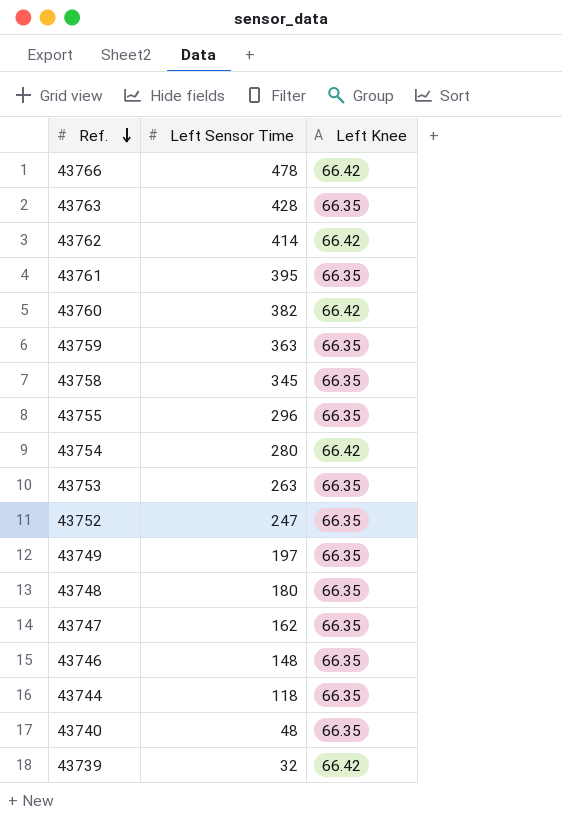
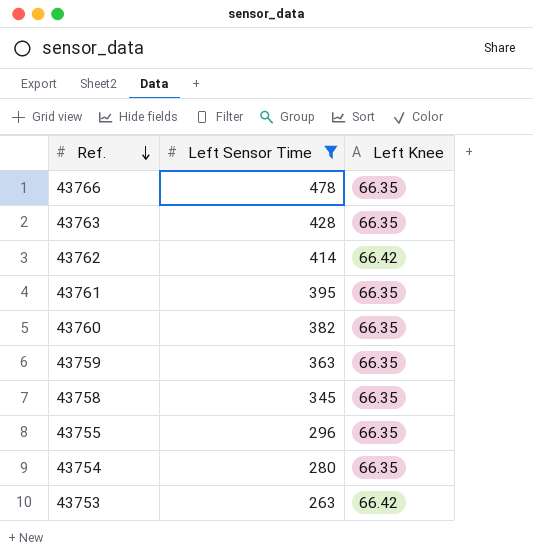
filter: none -> Left Sensor Time >= 263
43766 | Left Knee: 66.42 -> 66.35
43760 | Left Knee: 66.42 -> 66.35
43754 | Left Knee: 66.42 -> 66.35
43753 | Left Knee: 66.35 -> 66.42

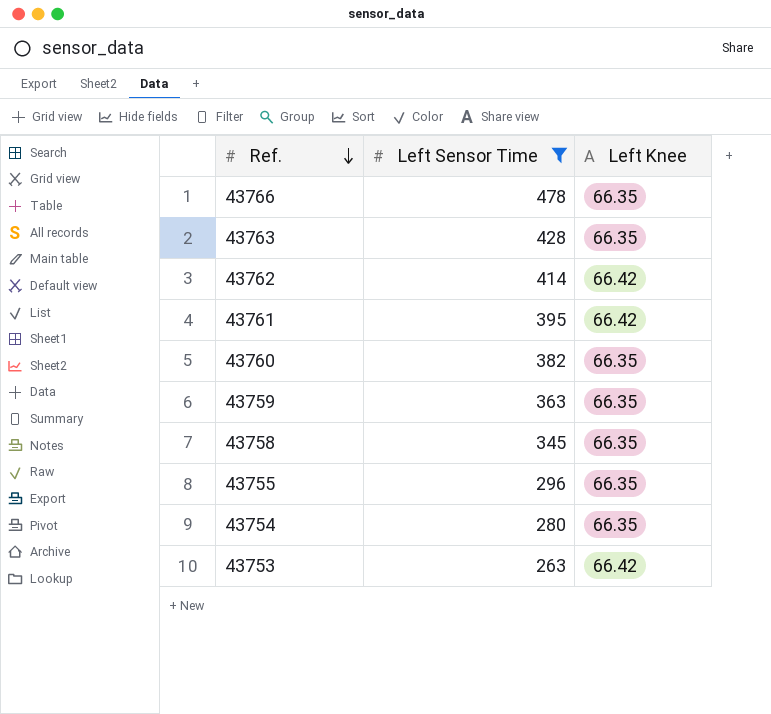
43761 | Left Knee: 66.35 -> 66.42

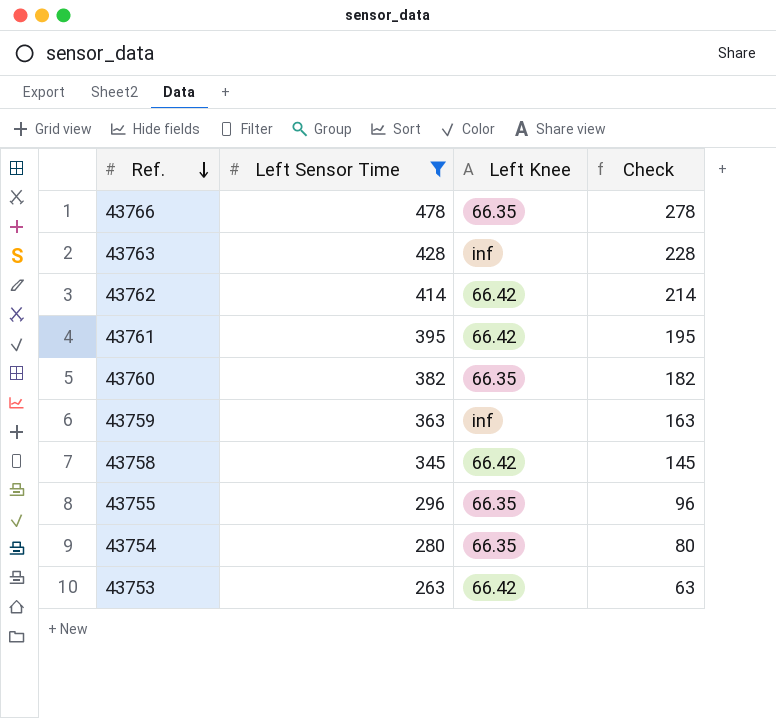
column Check | formula: none -> [Left Sensor Time] - 200
43763 | Left Knee: 66.35 -> inf
43759 | Left Knee: 66.35 -> inf
43758 | Left Knee: 66.35 -> 66.42

